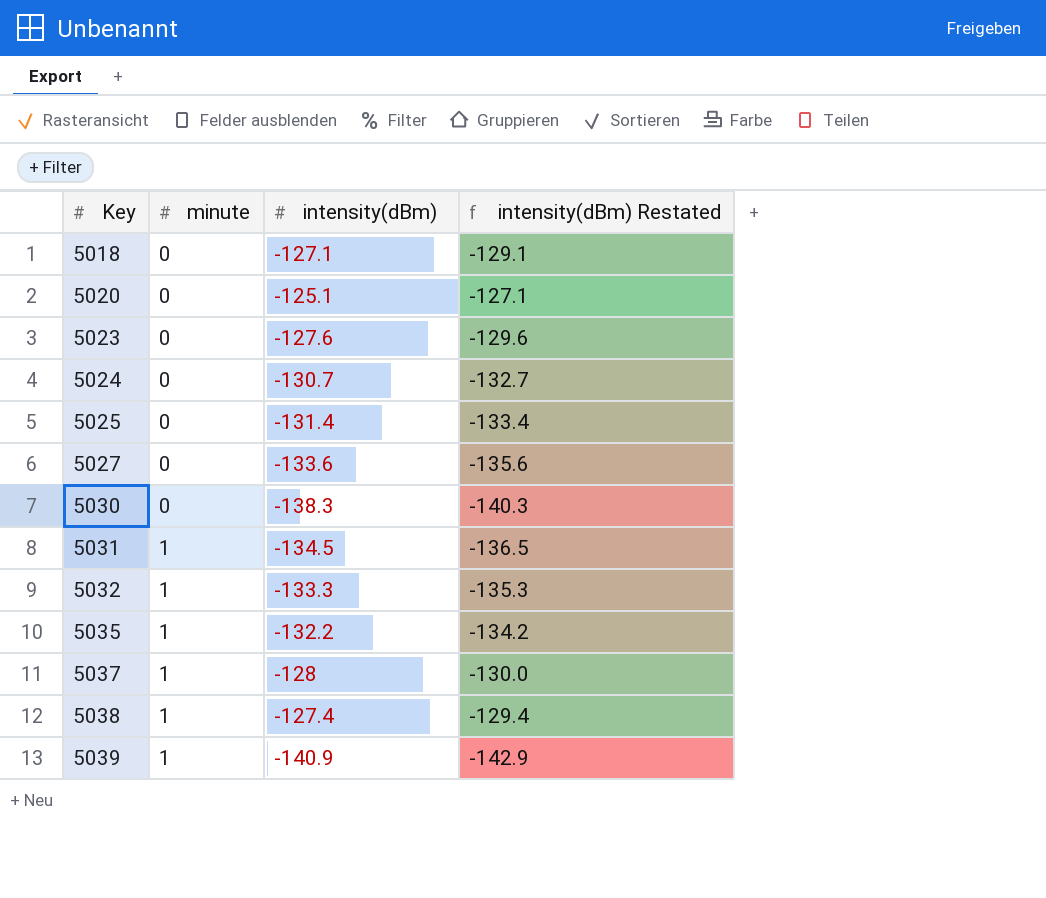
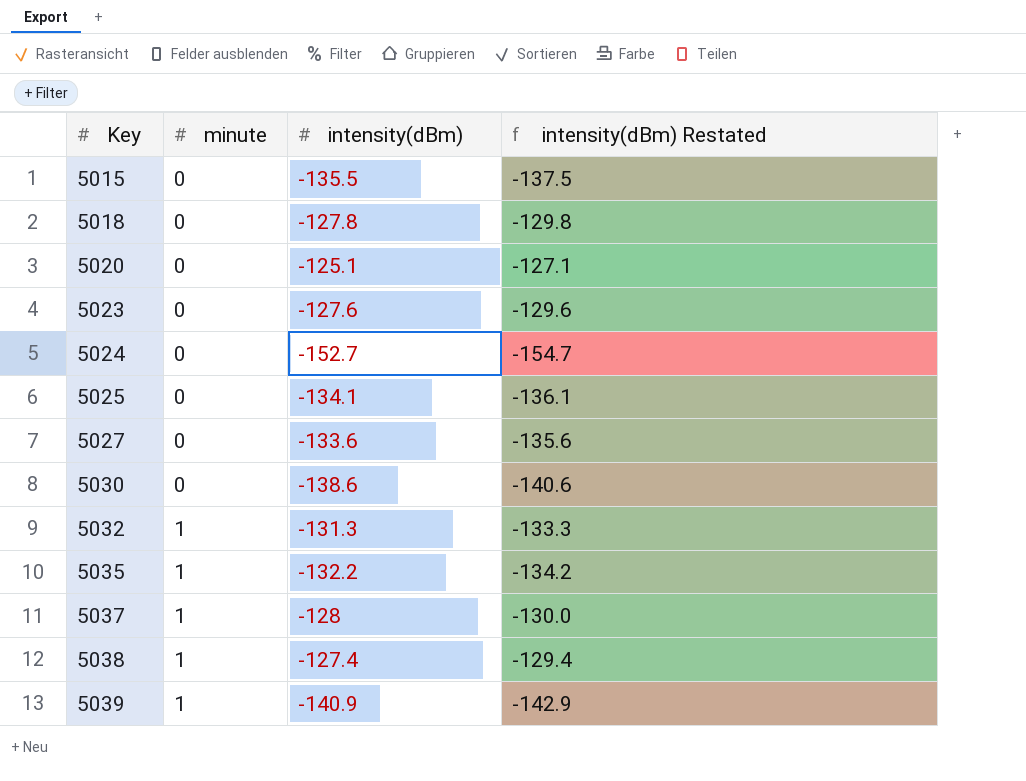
row 5031: 1 | -134.5 | -136.5 -> none
row 5015: none -> 0 | -135.5 | -137.5
5018 | intensity(dBm): -127.1 -> -127.8
5018 | intensity(dBm) Restated: -129.1 -> -129.8
5024 | intensity(dBm): -130.7 -> -152.7
5024 | intensity(dBm) Restated: -132.7 -> -154.7
5025 | intensity(dBm): -131.4 -> -134.1
5025 | intensity(dBm) Restated: -133.4 -> -136.1
5030 | intensity(dBm): -138.3 -> -138.6
5030 | intensity(dBm) Restated: -140.3 -> -140.6
5032 | intensity(dBm): -133.3 -> -131.3
5032 | intensity(dBm) Restated: -135.3 -> -133.3

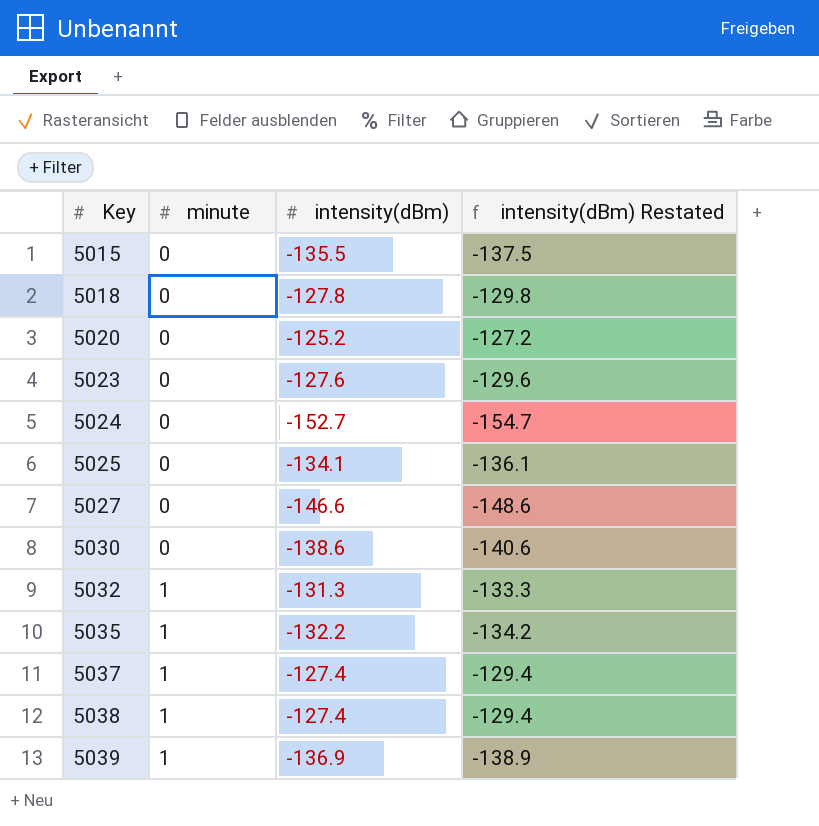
5020 | intensity(dBm): -125.1 -> -125.2
5020 | intensity(dBm) Restated: -127.1 -> -127.2
5027 | intensity(dBm): -133.6 -> -146.6
5027 | intensity(dBm) Restated: -135.6 -> -148.6
5037 | intensity(dBm): -128 -> -127.4
5037 | intensity(dBm) Restated: -130.0 -> -129.4
5039 | intensity(dBm): -140.9 -> -136.9
5039 | intensity(dBm) Restated: -142.9 -> -138.9

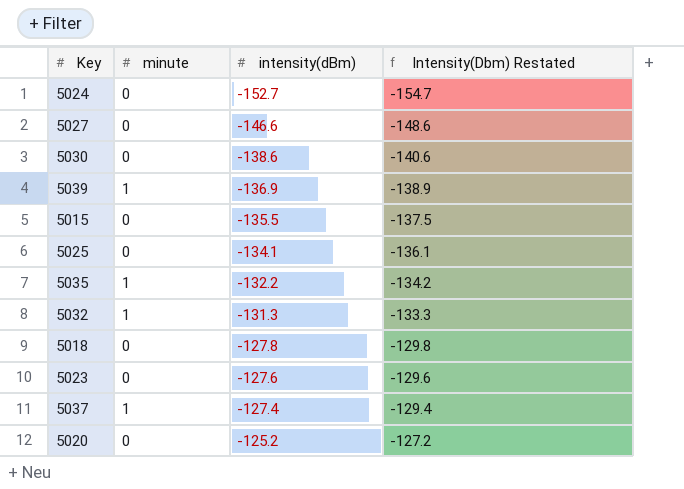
row order: Key ascending -> intensity(dBm) ascending
column name: intensity(dBm) Restated -> Intensity(Dbm) Restated
row 5038: 1 | -127.4 | -129.4 -> none

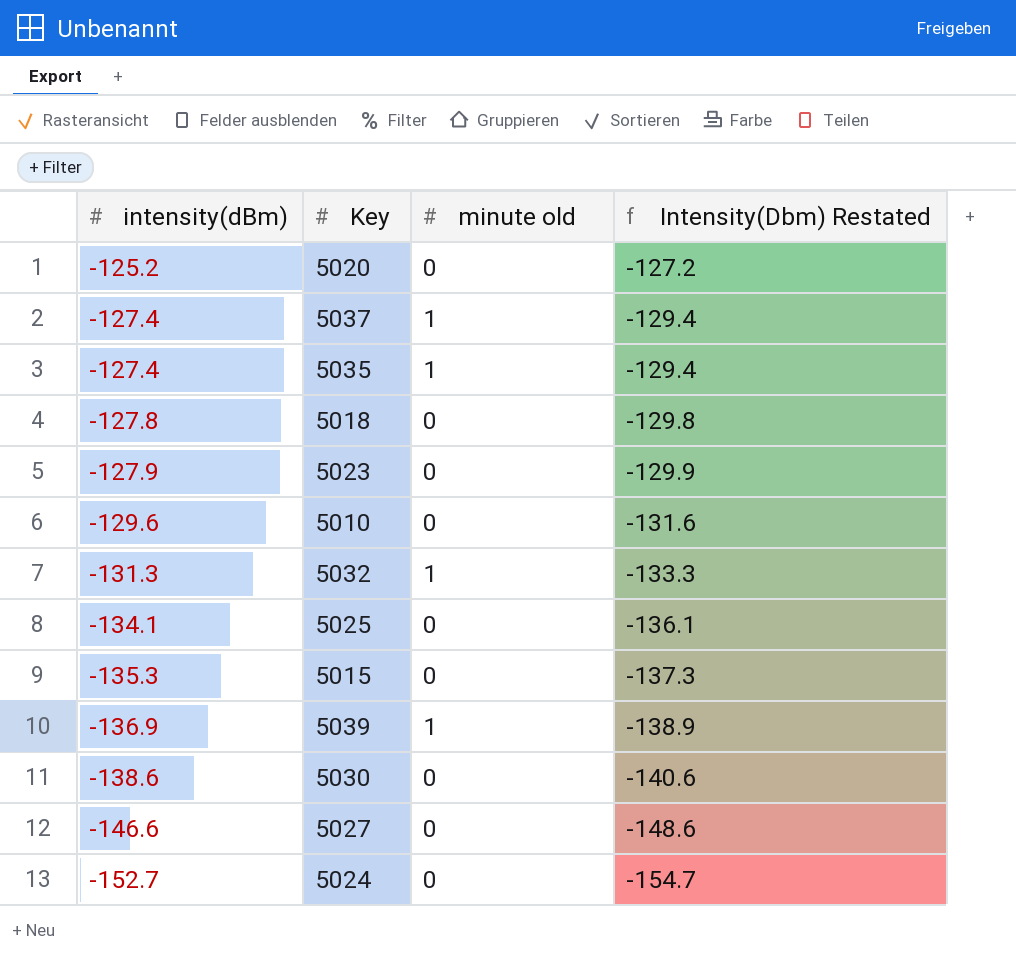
row order: intensity(dBm) ascending -> intensity(dBm) descending
column intensity(dBm) | position: 3 -> 1
column name: minute -> minute old
5035 | intensity(dBm): -132.2 -> -127.4
5035 | Intensity(Dbm) Restated: -134.2 -> -129.4
5023 | intensity(dBm): -127.6 -> -127.9
5023 | Intensity(Dbm) Restated: -129.6 -> -129.9
row 5010: none -> -129.6 | 0 | -131.6
5015 | intensity(dBm): -135.5 -> -135.3
5015 | Intensity(Dbm) Restated: -137.5 -> -137.3

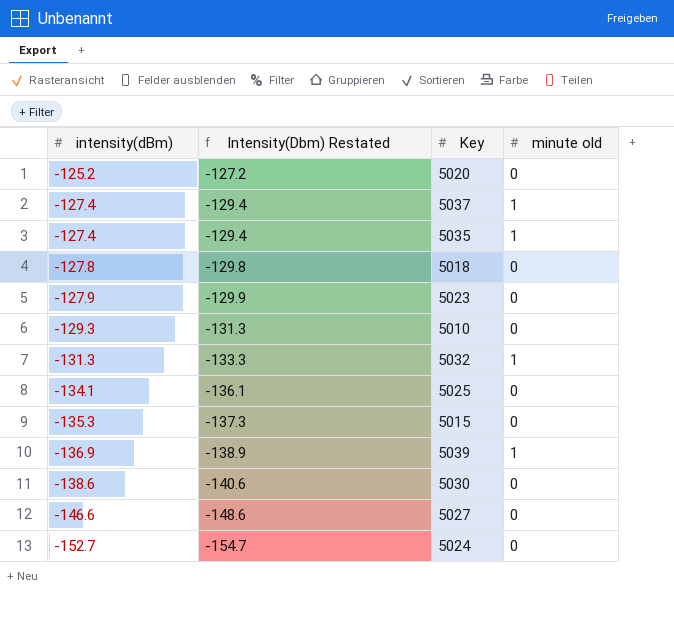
column Intensity(Dbm) Restated | position: 4 -> 2
5010 | intensity(dBm): -129.6 -> -129.3
5010 | Intensity(Dbm) Restated: -131.6 -> -131.3

